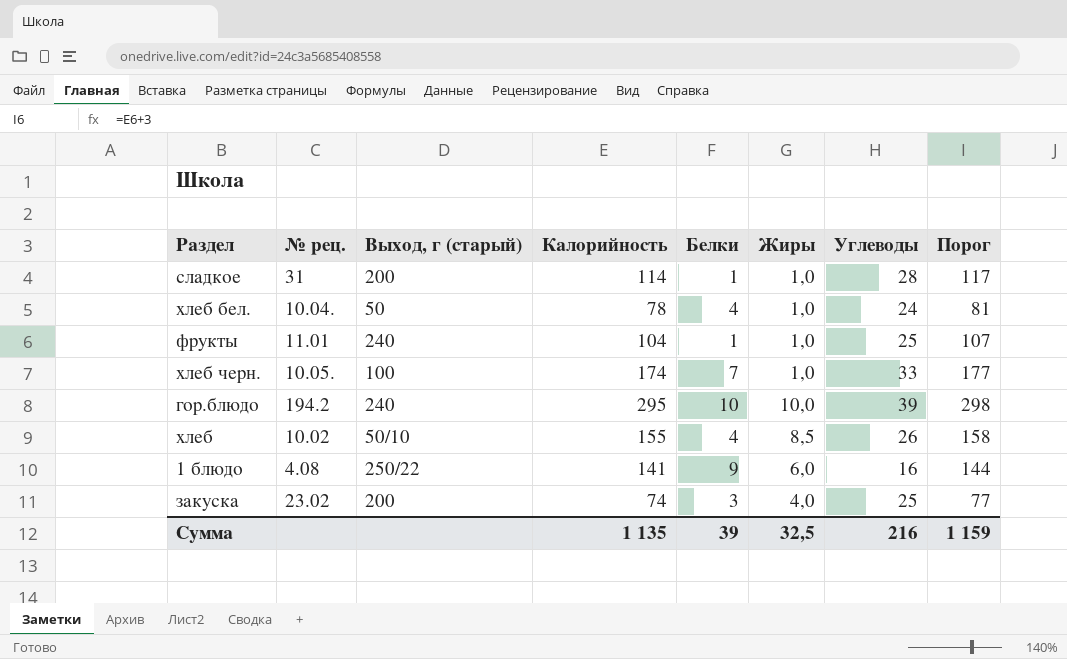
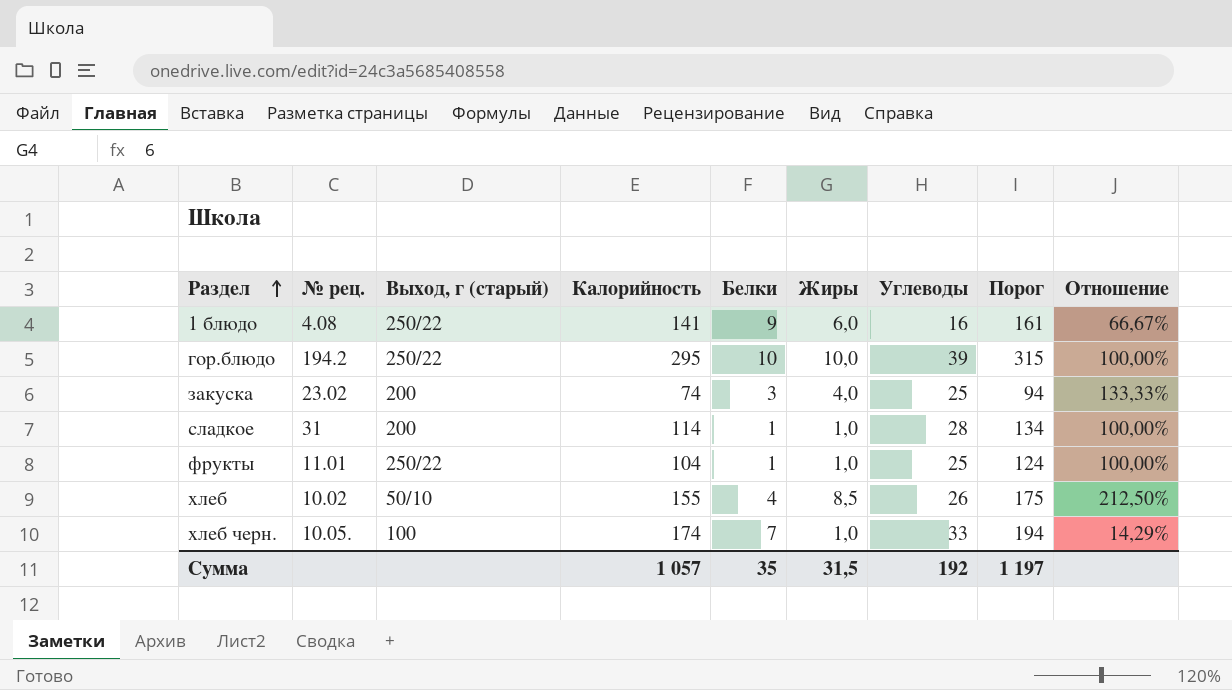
row order: none -> Раздел ascending
column Порог | formula: [Калорийность] + 3 -> [Калорийность] + 20
column Отношение | formula: none -> [Жиры] / [Белки]
row хлеб бел.: 10.04. | 50 | 78 | 4 | 1,0 | 24 | 81 -> none
гор.блюдо | Выход, г (старый): 240 -> 250/22
фрукты | Выход, г (старый): 240 -> 250/22
Сумма | Калорийность: 1 135 -> 1 057
Сумма | Белки: 39 -> 35
Сумма | Жиры: 32,5 -> 31,5
Сумма | Углеводы: 216 -> 192
Сумма | Порог: 1 159 -> 1 197

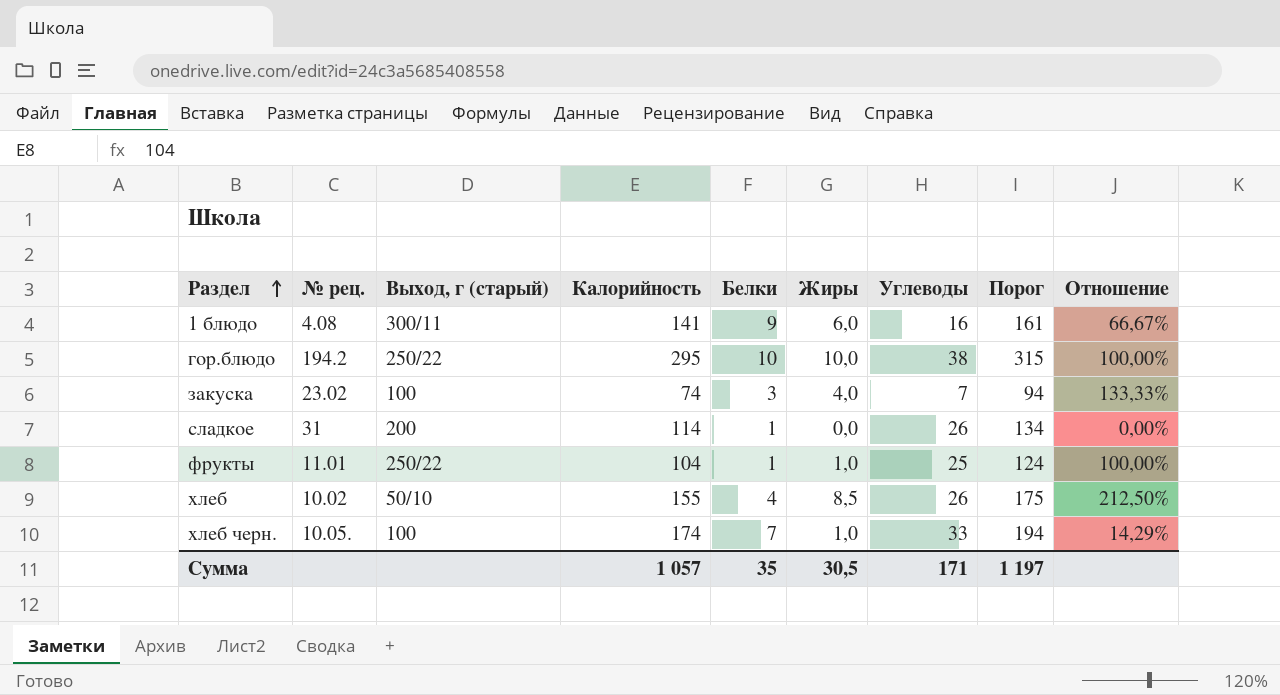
1 блюдо | Выход, г (старый): 250/22 -> 300/11
гор.блюдо | Углеводы: 39 -> 38
закуска | Выход, г (старый): 200 -> 100
закуска | Углеводы: 25 -> 7
сладкое | Жиры: 1,0 -> 0,0
сладкое | Углеводы: 28 -> 26
сладкое | Отношение: 100,00% -> 0,00%
Сумма | Жиры: 31,5 -> 30,5
Сумма | Углеводы: 192 -> 171

